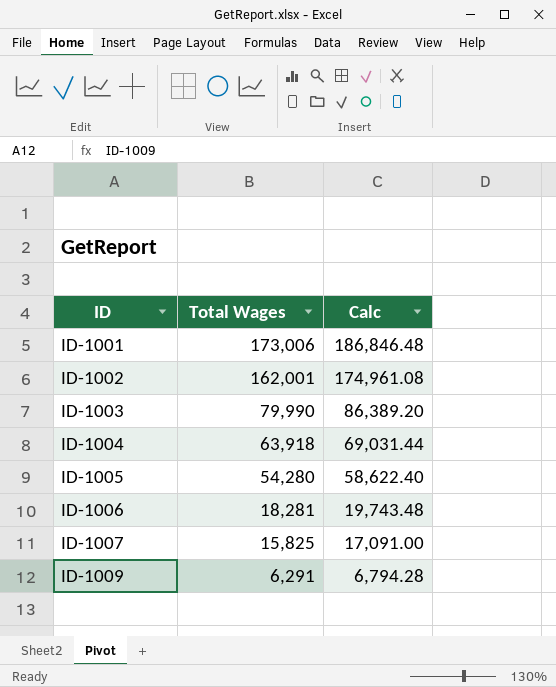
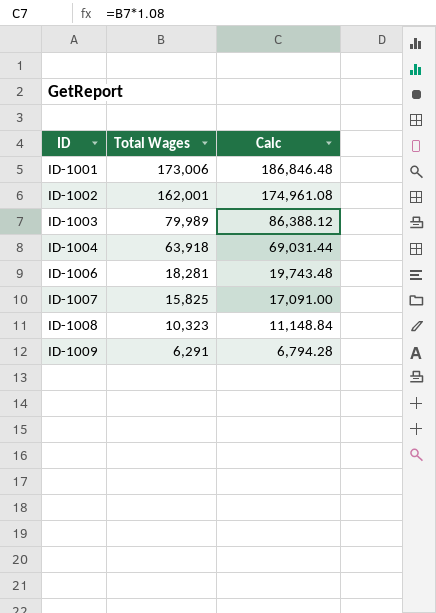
row ID-1005: 54,280 | 58,622.40 -> none
ID-1003 | Total Wages: 79,990 -> 79,989
ID-1003 | Calc: 86,389.20 -> 86,388.12
row ID-1008: none -> 10,323 | 11,148.84

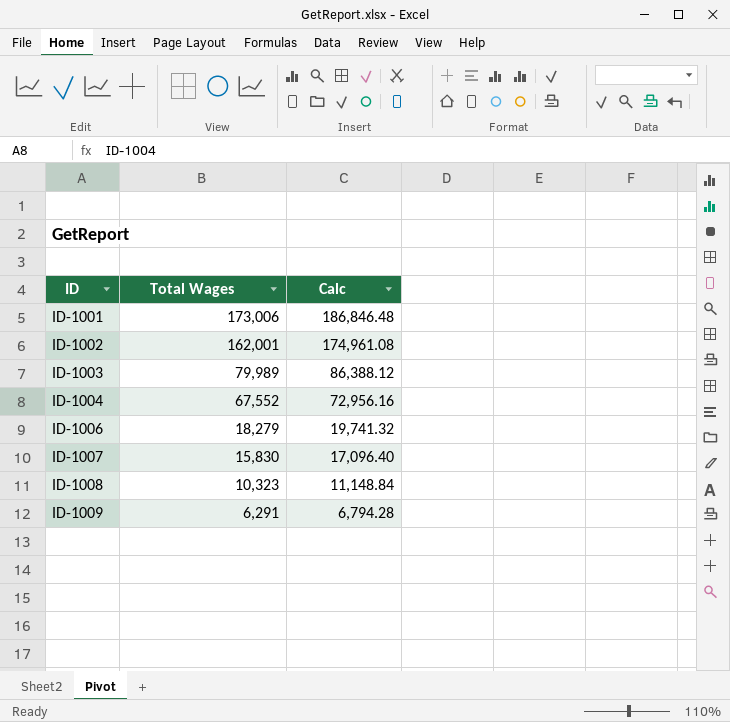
ID-1004 | Total Wages: 63,918 -> 67,552
ID-1004 | Calc: 69,031.44 -> 72,956.16
ID-1006 | Total Wages: 18,281 -> 18,279
ID-1006 | Calc: 19,743.48 -> 19,741.32
ID-1007 | Total Wages: 15,825 -> 15,830
ID-1007 | Calc: 17,091.00 -> 17,096.40

